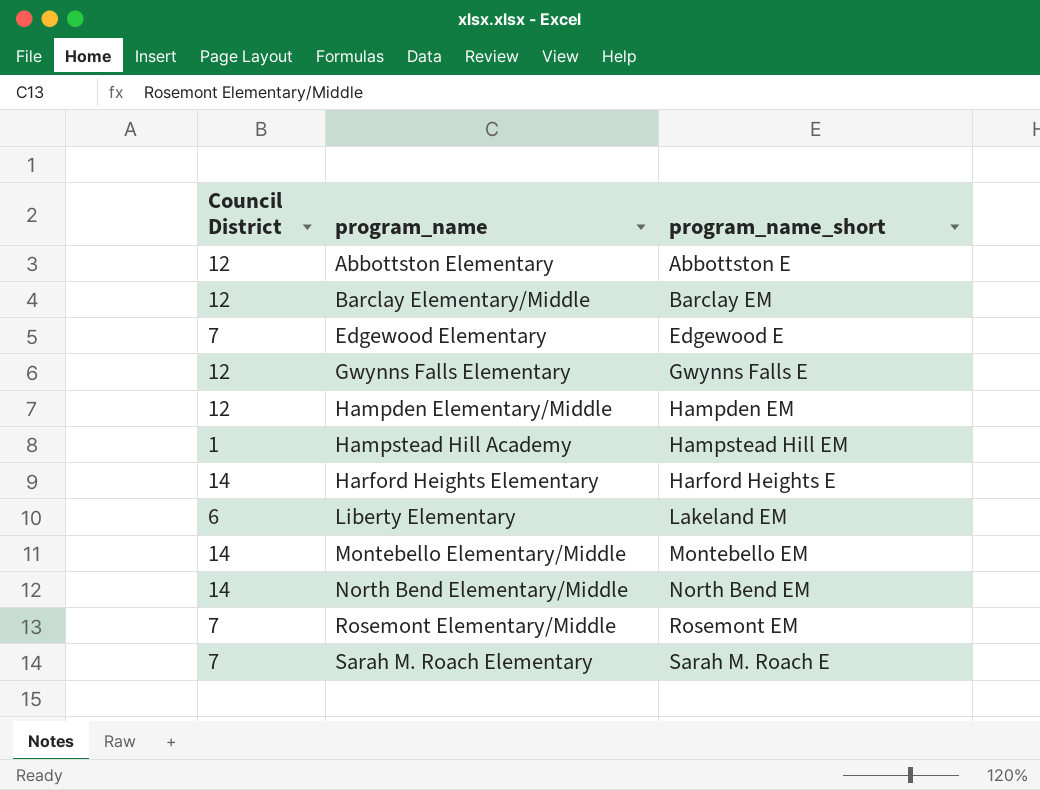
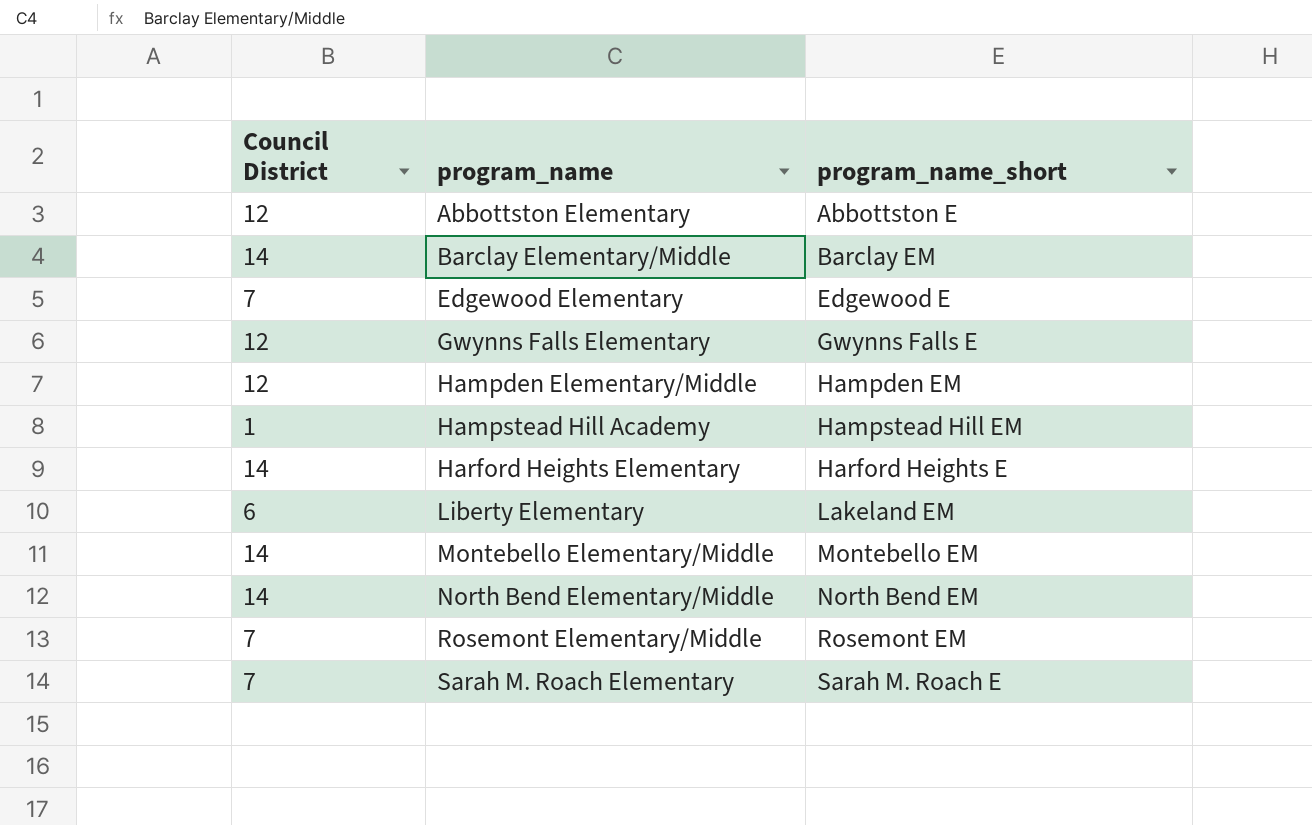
Barclay Elementary/Middle | Council District: 12 -> 14

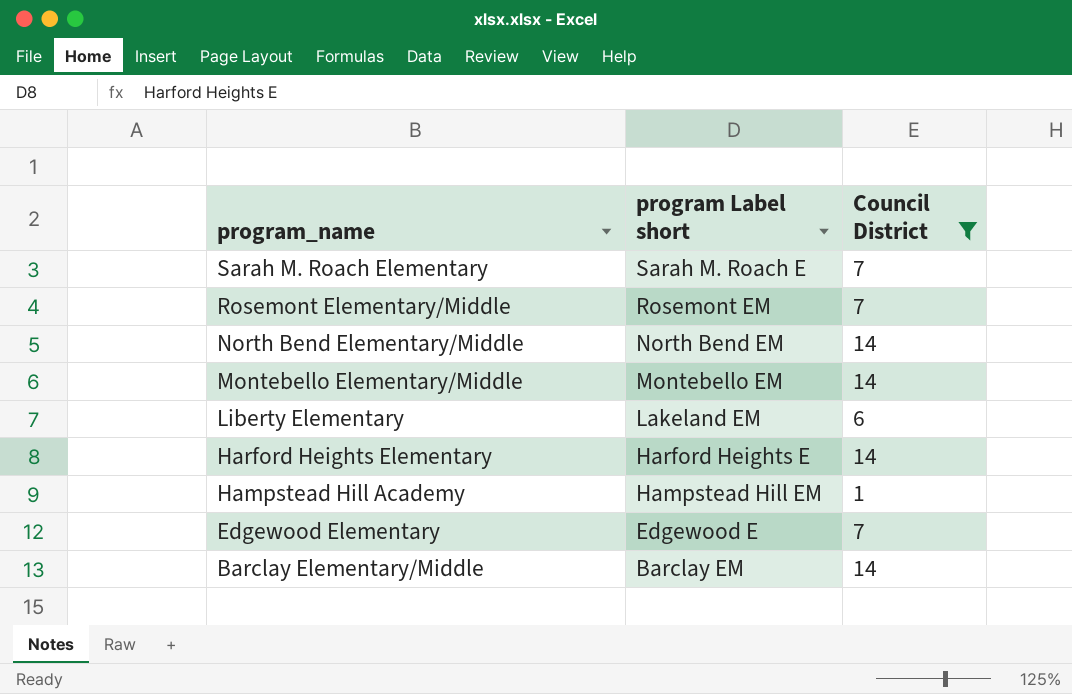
filter: none -> Council District != 12
row order: program_name ascending -> program_name descending
column name: program_name_short -> program Label short
column Council District | position: 1 -> 3

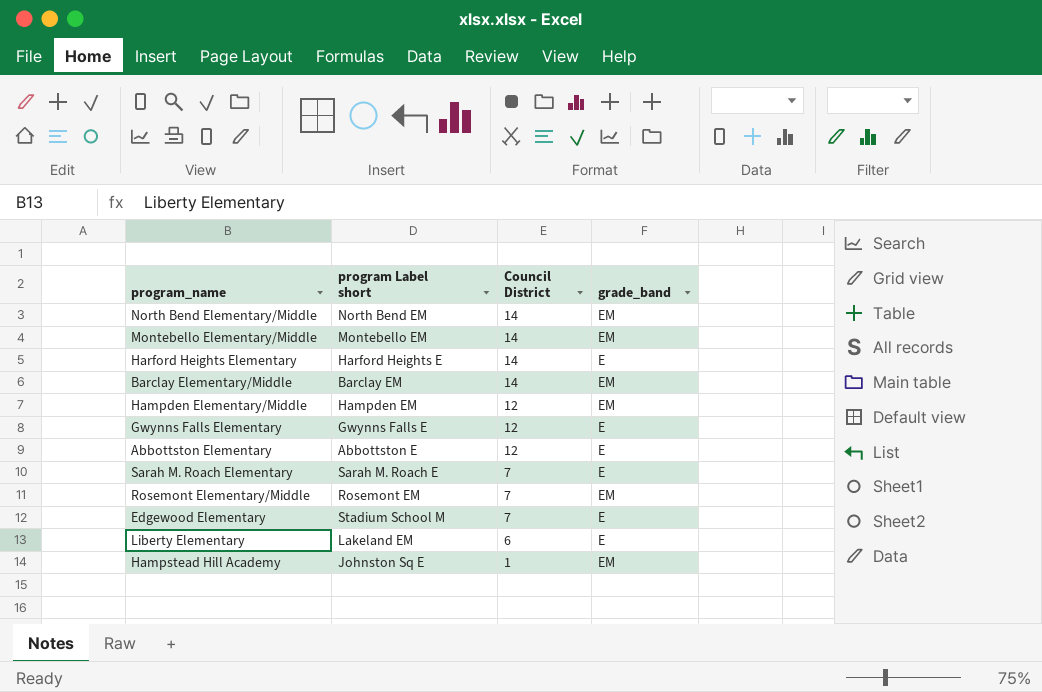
filter: Council District != 12 -> none
row order: program_name descending -> Council District descending
column grade_band | position: none -> 4
Edgewood Elementary | program Label short: Edgewood E -> Stadium School M
Hampstead Hill Academy | program Label short: Hampstead Hill EM -> Johnston Sq E

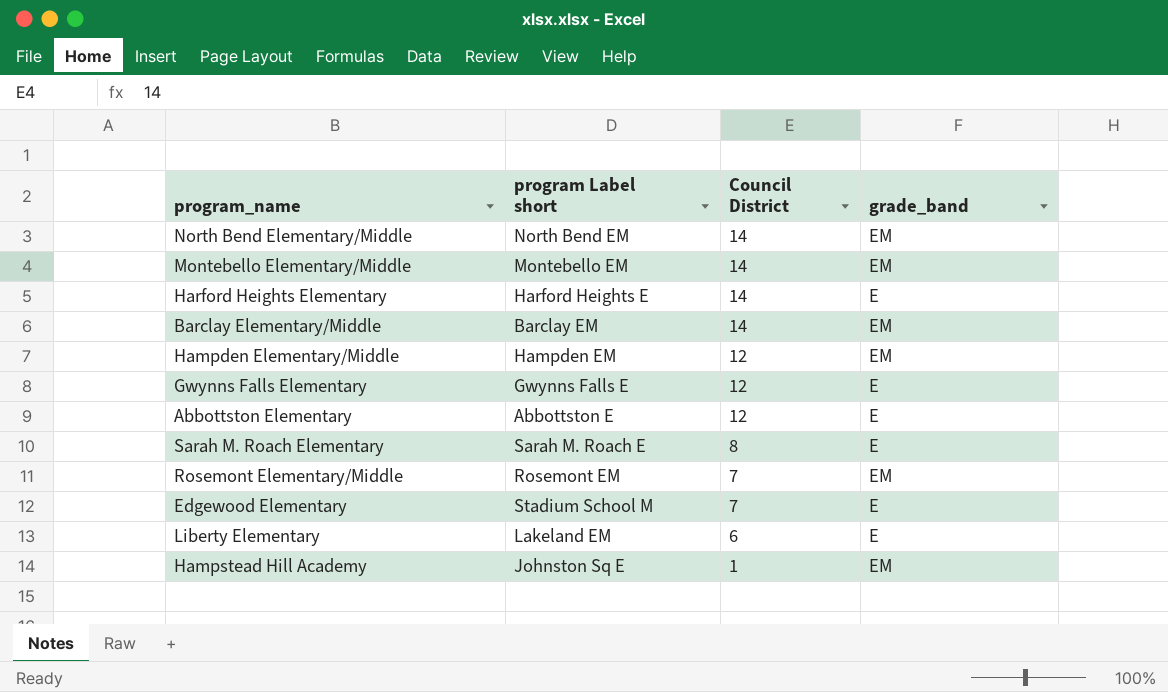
Sarah M. Roach Elementary | Council District: 7 -> 8

